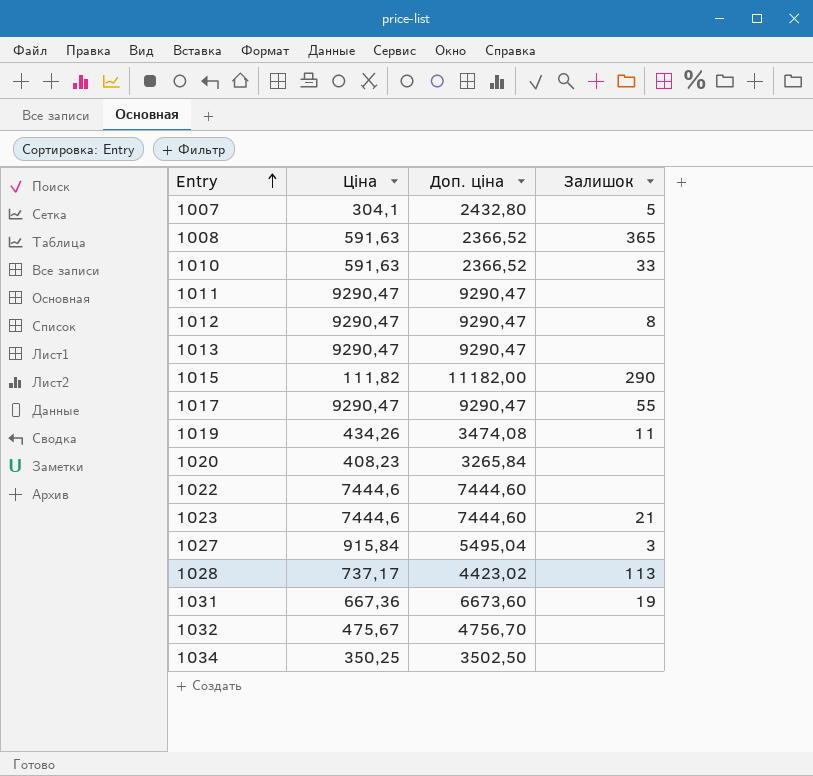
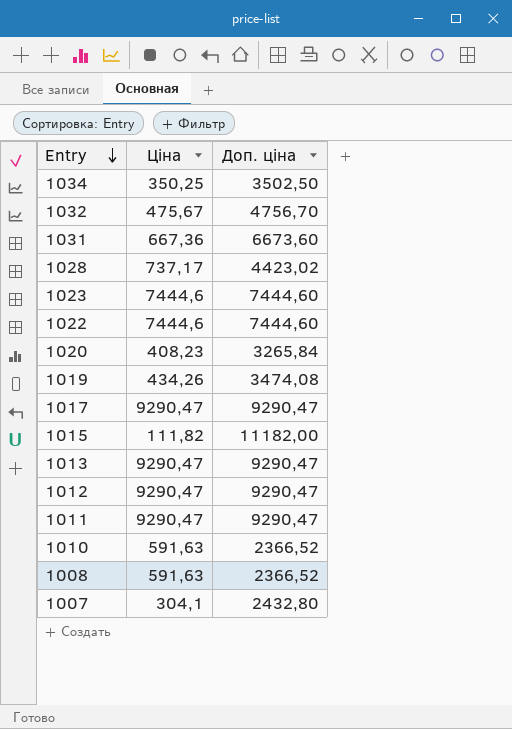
row order: Entry ascending -> Entry descending
column Залишок | position: 4 -> none
row 1027: 915,84 | 5495,04 | 3 -> none

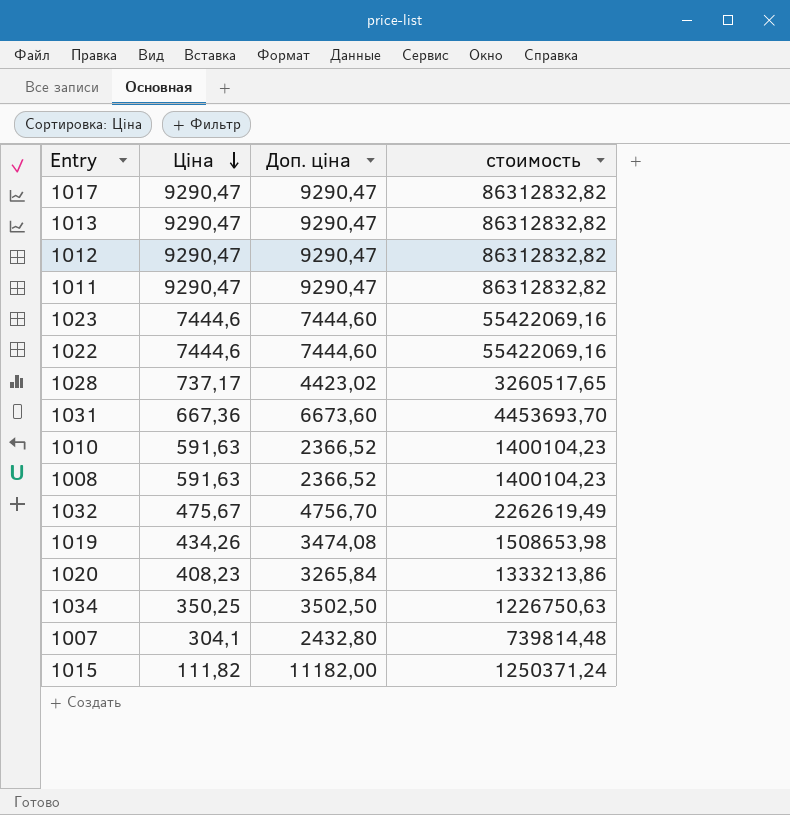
row order: Entry descending -> Ціна descending
column стоимость | formula: none -> [Ціна] * [Доп. ціна]

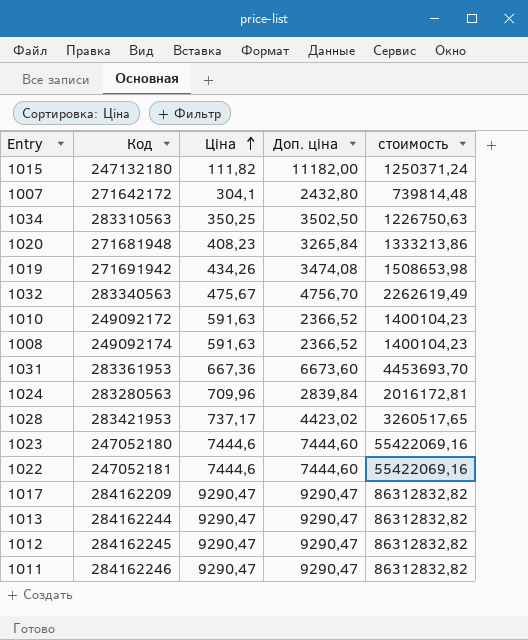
row order: Ціна descending -> Ціна ascending
column Код | position: none -> 2
row 1024: none -> 283280563 | 709,96 | 2839,84 | 2016172,81

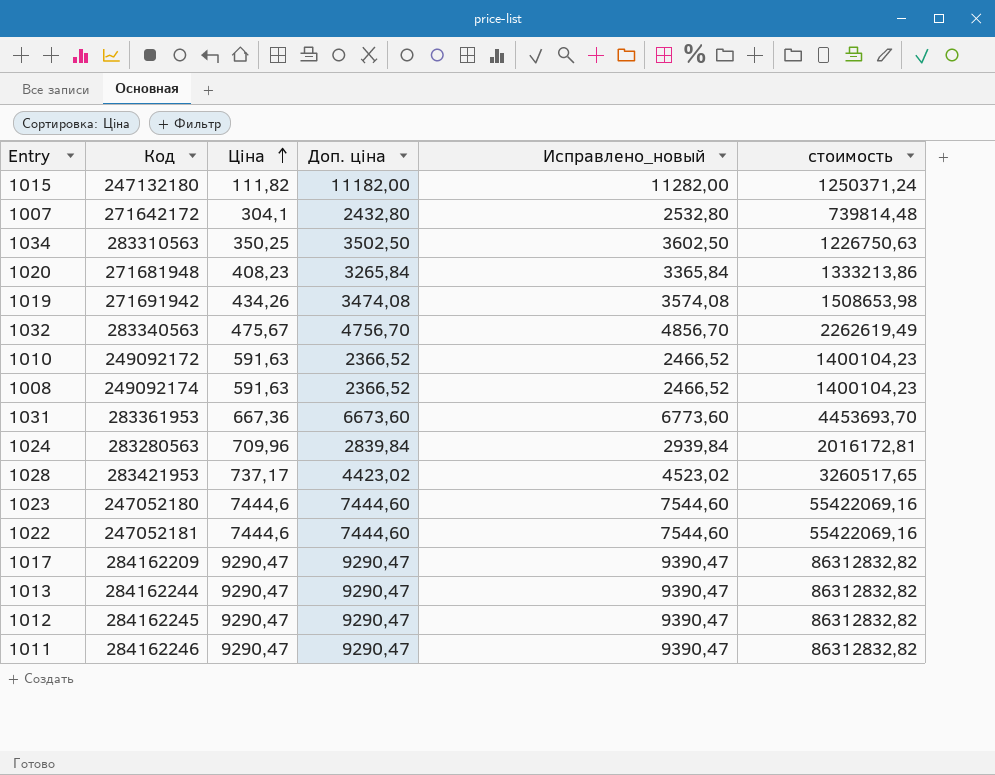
column Исправлено_новый | formula: none -> [Доп. ціна] + 100

